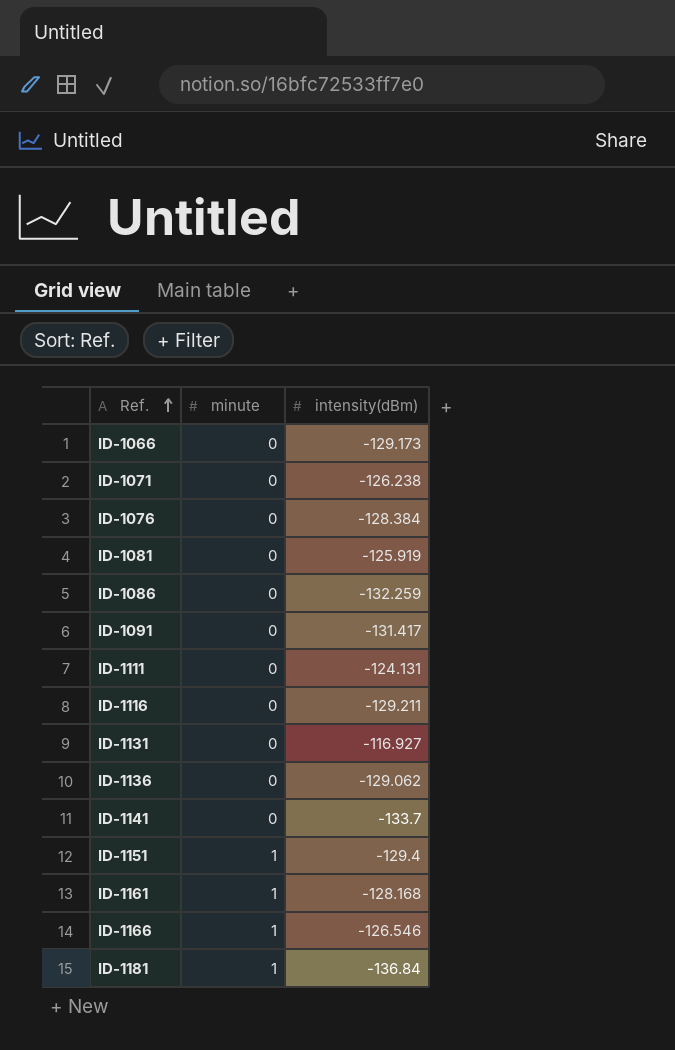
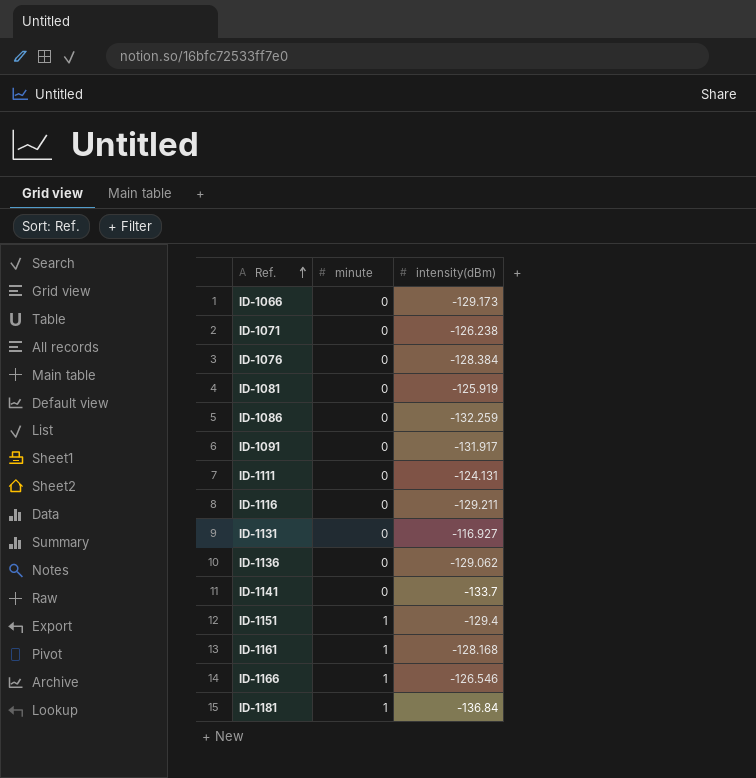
ID-1091 | intensity(dBm): -131.417 -> -131.917

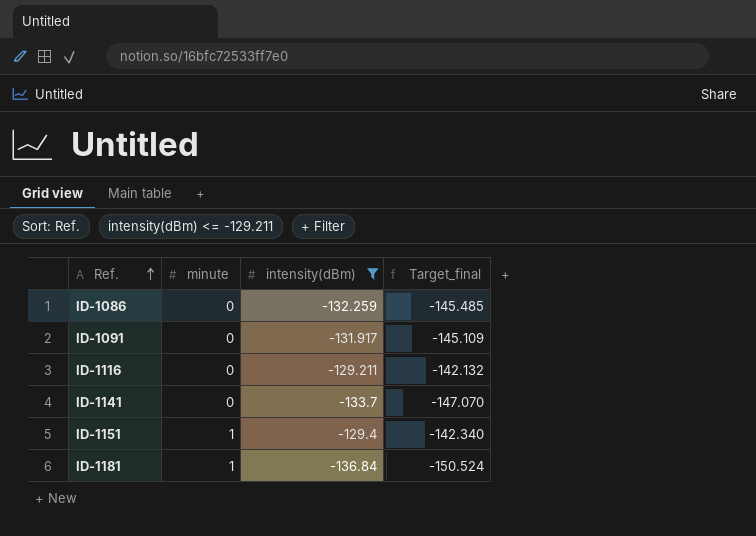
filter: none -> intensity(dBm) <= -129.211
column Target_final | formula: none -> [intensity(dBm)] * 1.1

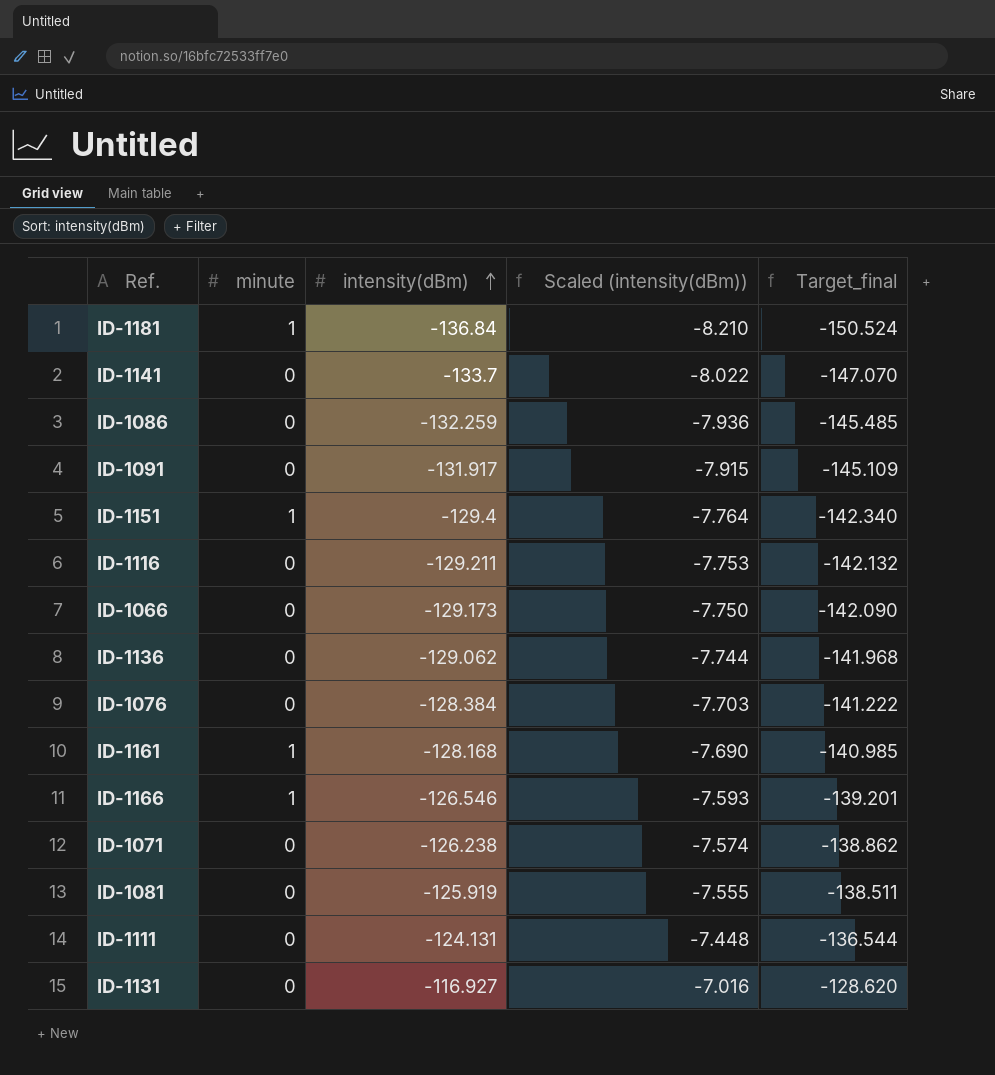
filter: intensity(dBm) <= -129.211 -> none
row order: Ref. ascending -> intensity(dBm) ascending
column Scaled (intensity(dBm)) | formula: none -> [intensity(dBm)] * 0.06

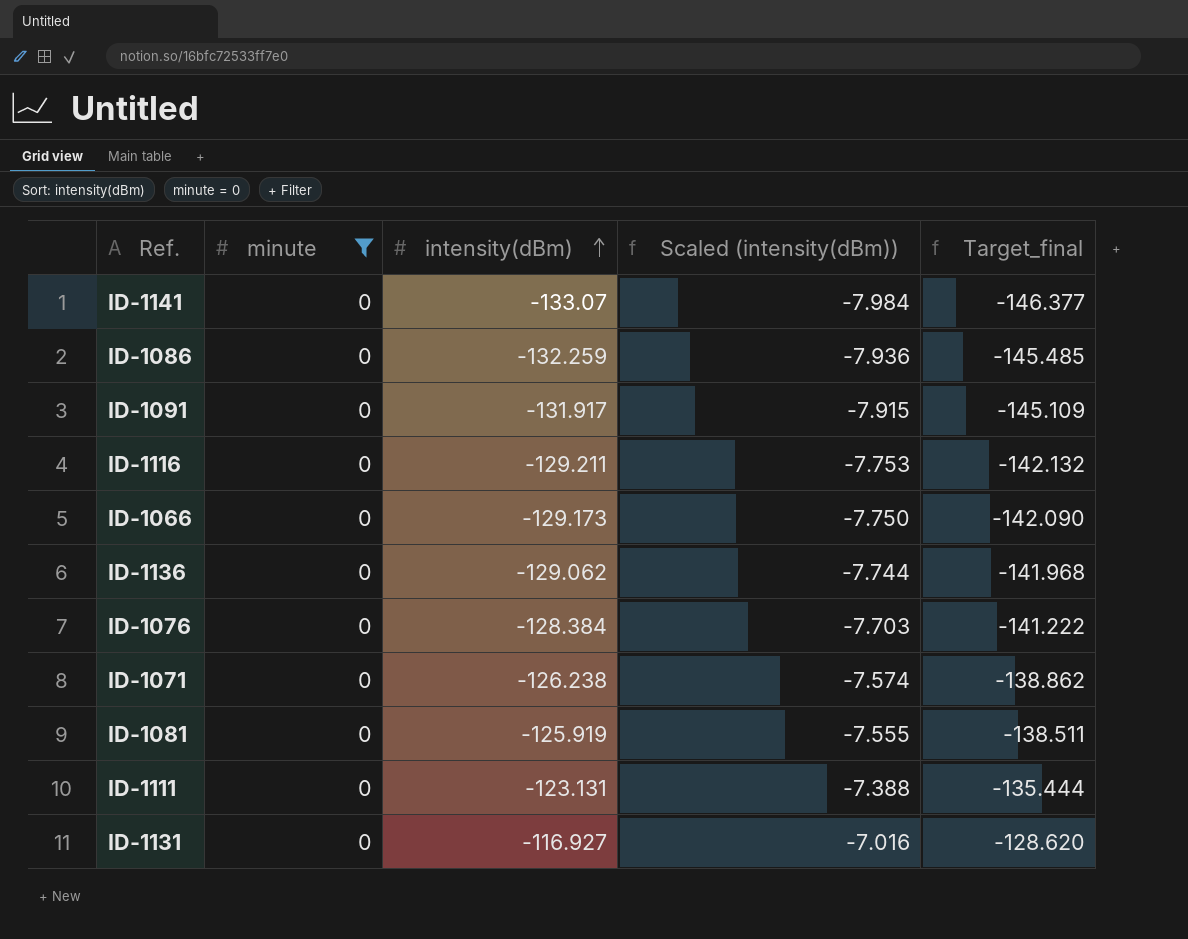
filter: none -> minute = 0
ID-1141 | intensity(dBm): -133.7 -> -133.07
ID-1141 | Scaled (intensity(dBm)): -8.022 -> -7.984
ID-1141 | Target_final: -147.070 -> -146.377
ID-1111 | intensity(dBm): -124.131 -> -123.131
ID-1111 | Scaled (intensity(dBm)): -7.448 -> -7.388
ID-1111 | Target_final: -136.544 -> -135.444

